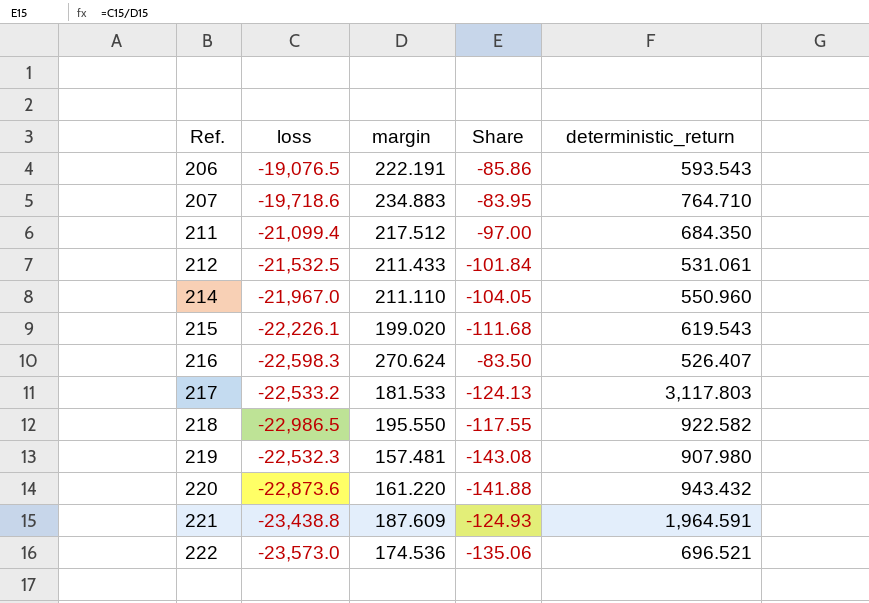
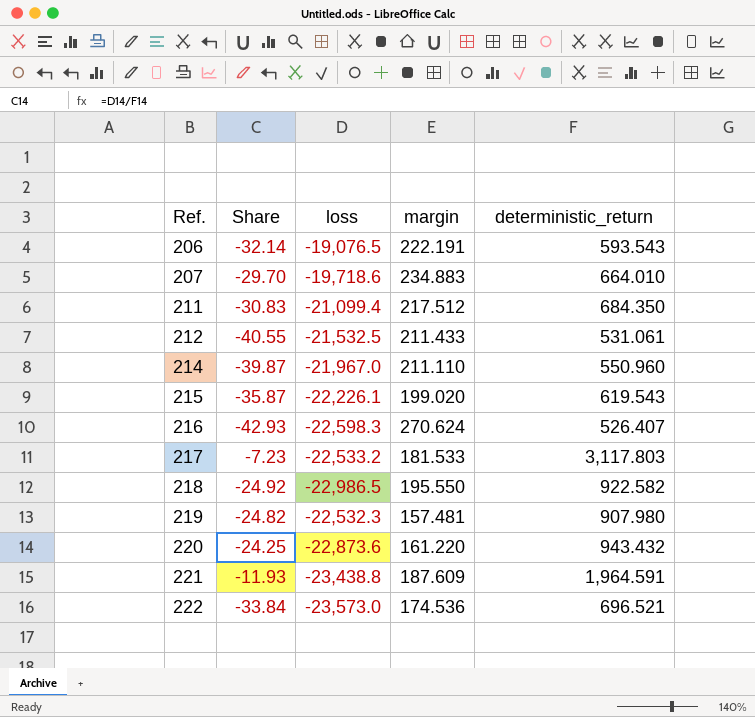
column Share | formula: [loss] / [margin] -> [loss] / [deterministic_return]
column Share | position: 4 -> 2
207 | deterministic_return: 764.710 -> 664.010

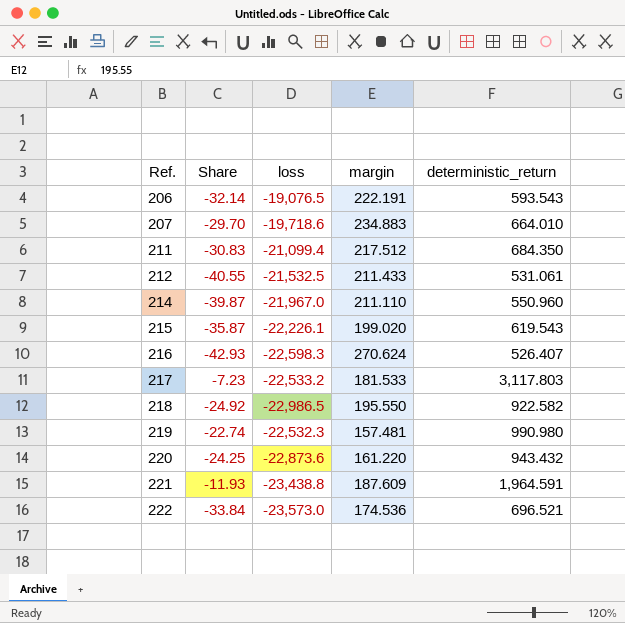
219 | Share: -24.82 -> -22.74
219 | deterministic_return: 907.980 -> 990.980

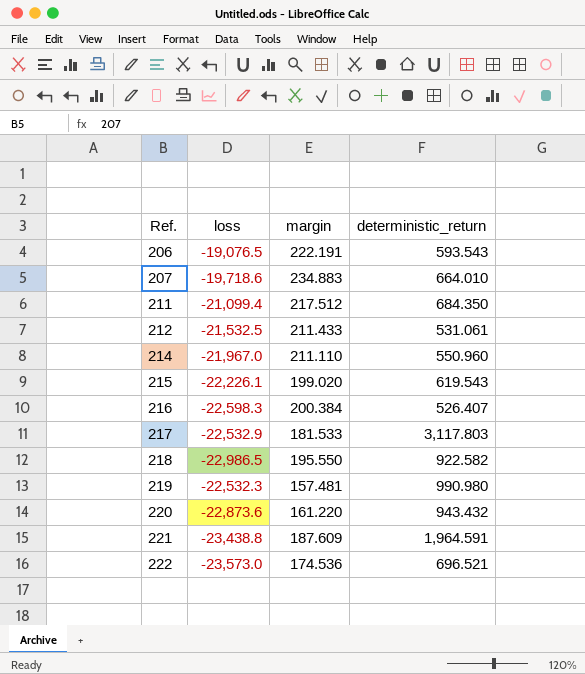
column Share | formula: [loss] / [deterministic_return] -> none
216 | margin: 270.624 -> 200.384
217 | loss: -22,533.2 -> -22,532.9

